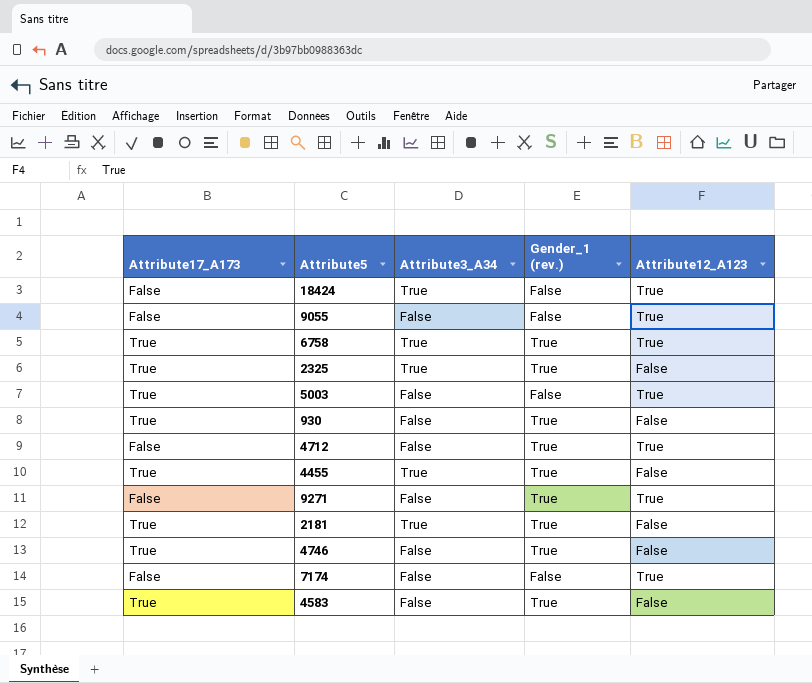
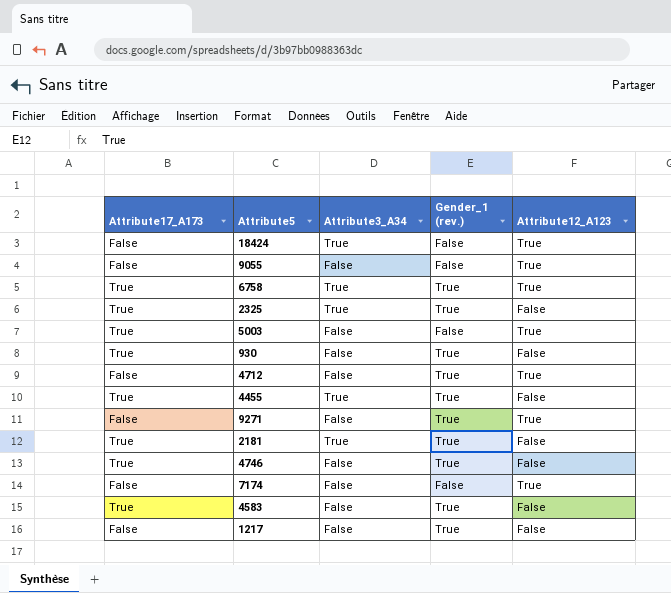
row 1217: none -> False | False | True | False

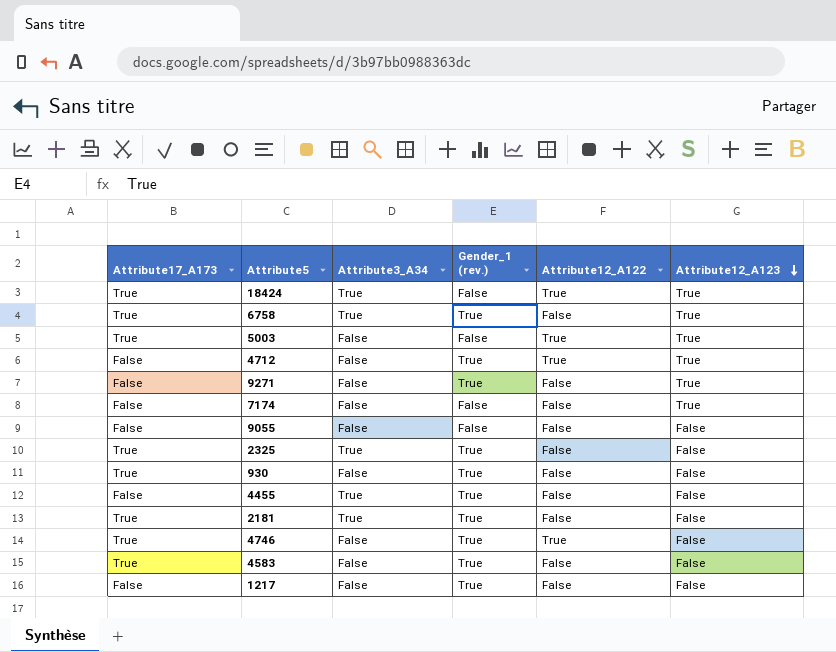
row order: none -> Attribute12_A123 descending
column Attribute12_A122 | position: none -> 5
18424 | Attribute17_A173: False -> True
9055 | Attribute12_A123: True -> False
4455 | Attribute17_A173: True -> False

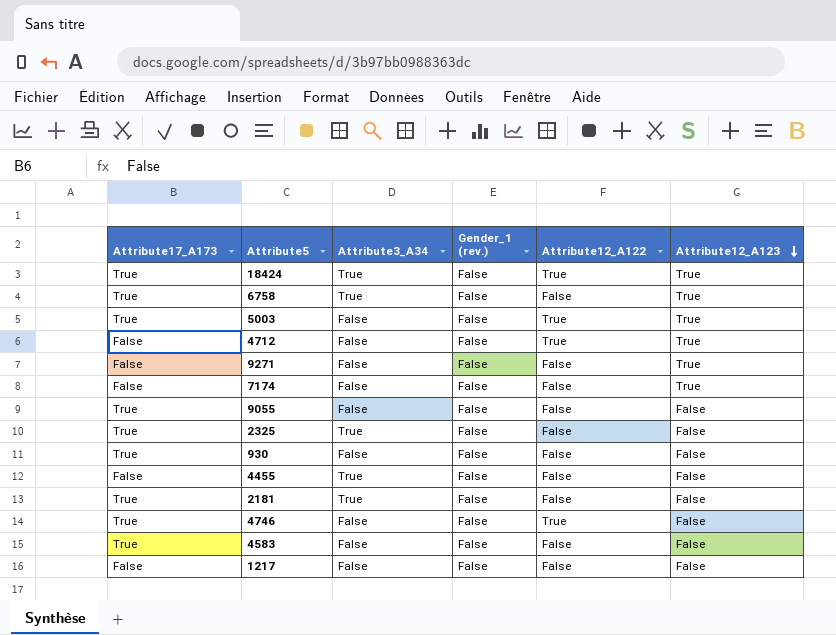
6758 | Gender_1 (rev.): True -> False
4712 | Gender_1 (rev.): True -> False
9271 | Gender_1 (rev.): True -> False
9055 | Attribute17_A173: False -> True
2325 | Gender_1 (rev.): True -> False
930 | Gender_1 (rev.): True -> False
4455 | Gender_1 (rev.): True -> False
2181 | Gender_1 (rev.): True -> False
4746 | Gender_1 (rev.): True -> False
4583 | Gender_1 (rev.): True -> False
1217 | Gender_1 (rev.): True -> False

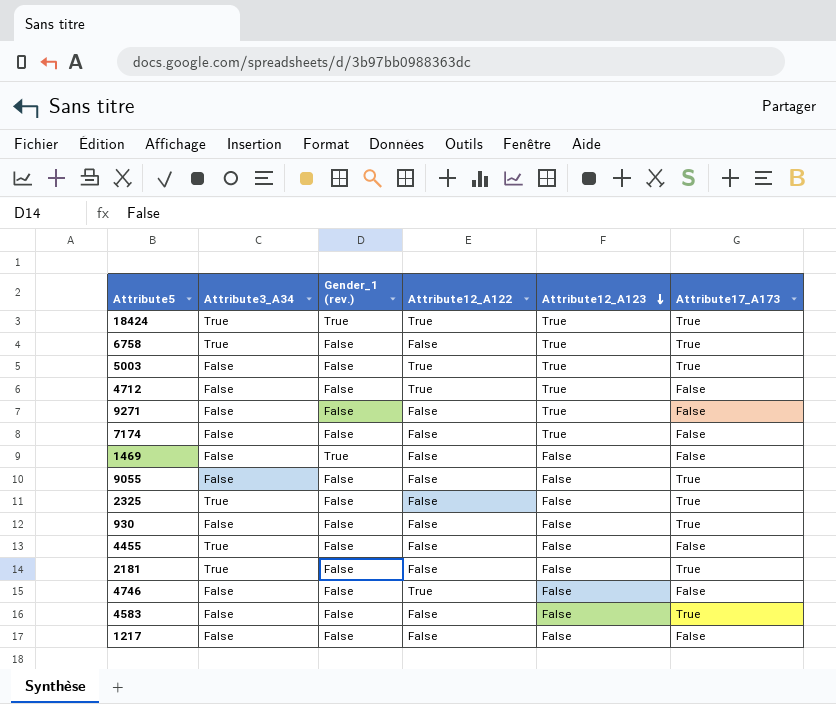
column Attribute17_A173 | position: 1 -> 6
18424 | Gender_1 (rev.): False -> True
row 1469: none -> False | True | False | False | False
4746 | Attribute17_A173: True -> False

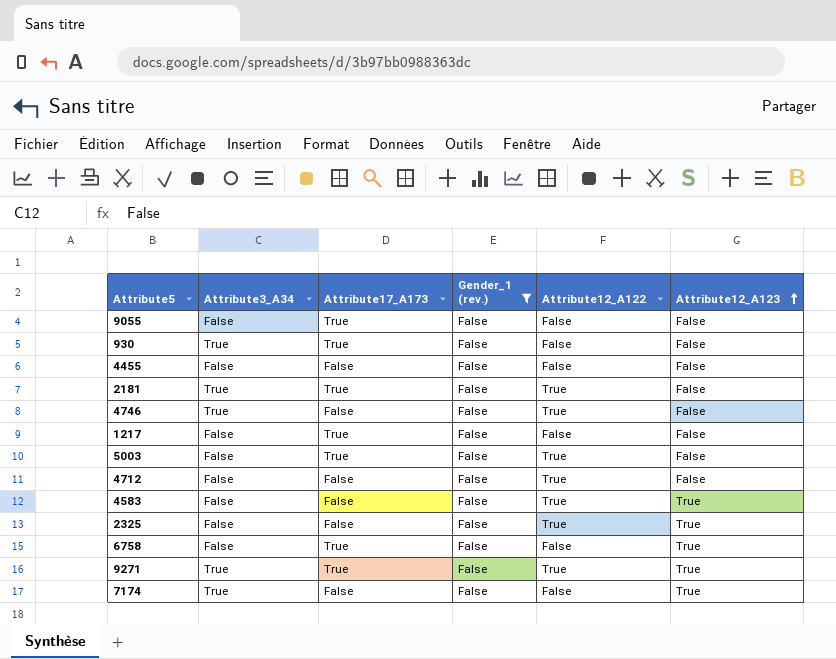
filter: none -> Gender_1 (rev.) = False
row order: Attribute12_A123 descending -> Attribute12_A123 ascending
column Attribute17_A173 | position: 6 -> 3
930 | Attribute3_A34: False -> True
4455 | Attribute3_A34: True -> False
2181 | Attribute12_A122: False -> True
4746 | Attribute3_A34: False -> True
1217 | Attribute17_A173: False -> True
5003 | Attribute12_A123: True -> False
4712 | Attribute12_A123: True -> False
4583 | Attribute17_A173: True -> False
4583 | Attribute12_A122: False -> True
4583 | Attribute12_A123: False -> True
2325 | Attribute3_A34: True -> False
2325 | Attribute17_A173: True -> False
2325 | Attribute12_A122: False -> True
2325 | Attribute12_A123: False -> True
6758 | Attribute3_A34: True -> False
9271 | Attribute3_A34: False -> True
9271 | Attribute17_A173: False -> True
9271 | Attribute12_A122: False -> True
7174 | Attribute3_A34: False -> True

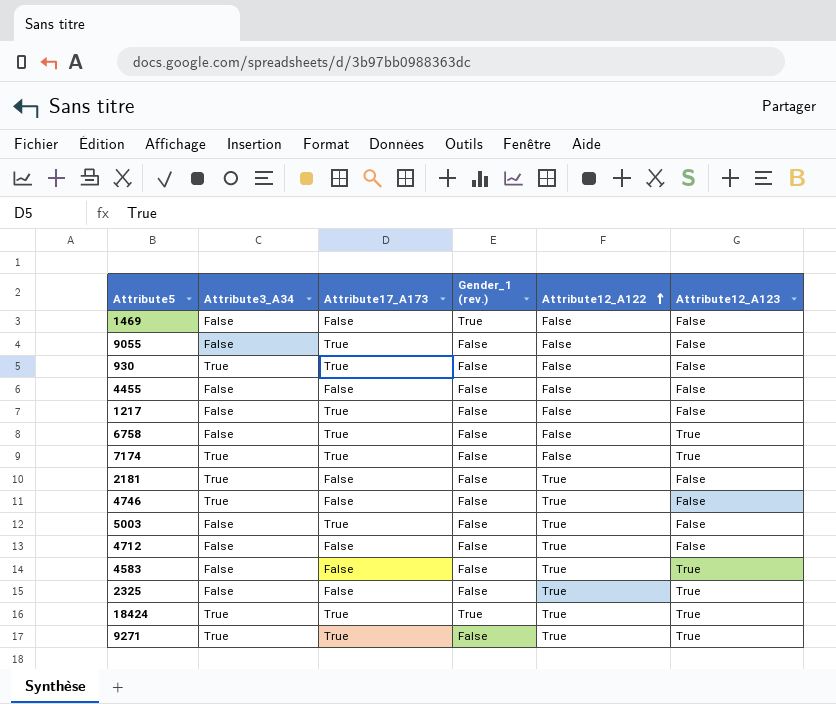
filter: Gender_1 (rev.) = False -> none
row order: Attribute12_A123 ascending -> Attribute12_A122 ascending
7174 | Attribute17_A173: False -> True
2181 | Attribute17_A173: True -> False

